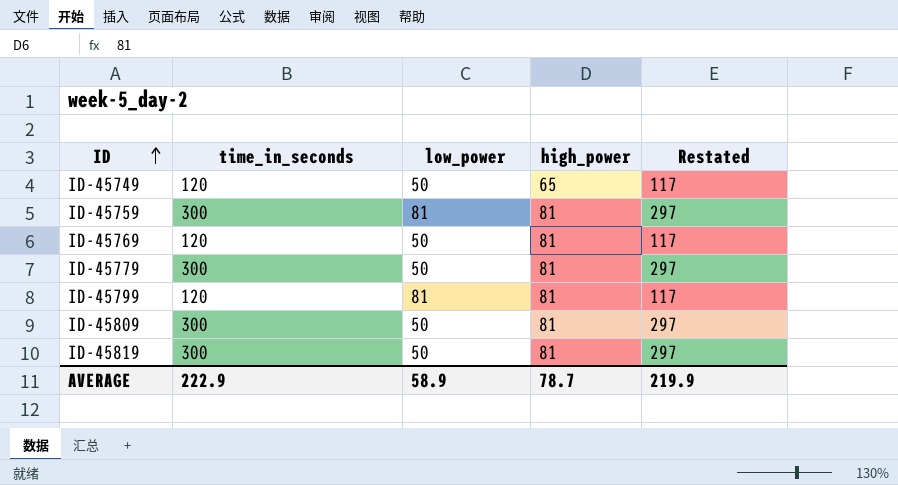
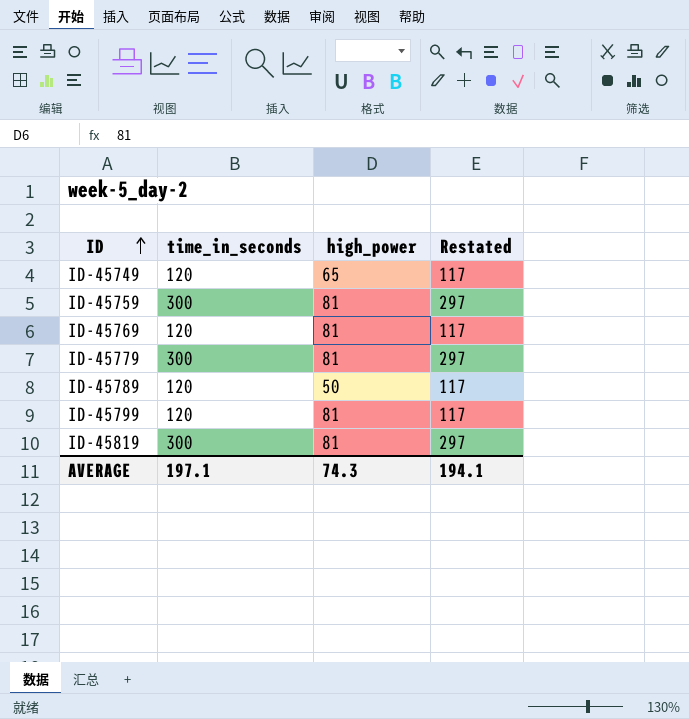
column low_power | position: 3 -> none
row ID-45809: 300 | 50 | 81 | 297 -> none
row ID-45789: none -> 120 | 50 | 117
AVERAGE | time_in_seconds: 222.9 -> 197.1
AVERAGE | high_power: 78.7 -> 74.3
AVERAGE | Restated: 219.9 -> 194.1

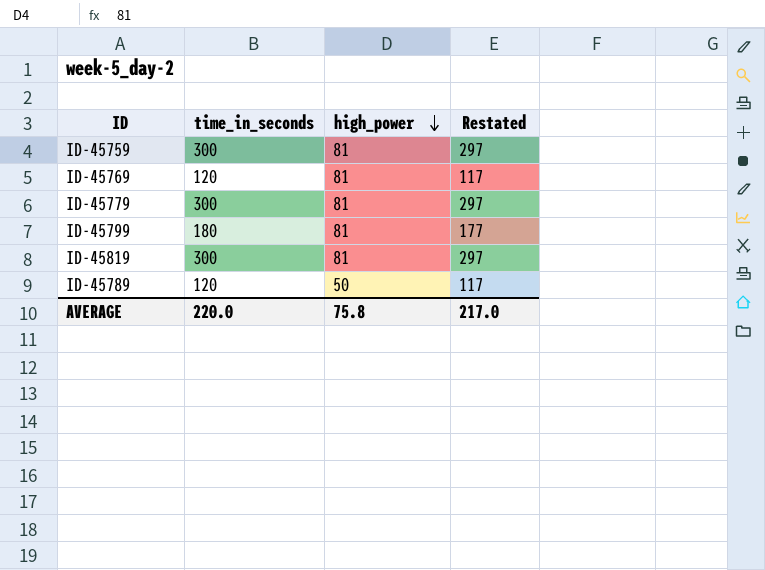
row order: ID ascending -> high_power descending
row ID-45749: 120 | 65 | 117 -> none
ID-45799 | time_in_seconds: 120 -> 180
ID-45799 | Restated: 117 -> 177
AVERAGE | time_in_seconds: 197.1 -> 220.0
AVERAGE | high_power: 74.3 -> 75.8
AVERAGE | Restated: 194.1 -> 217.0

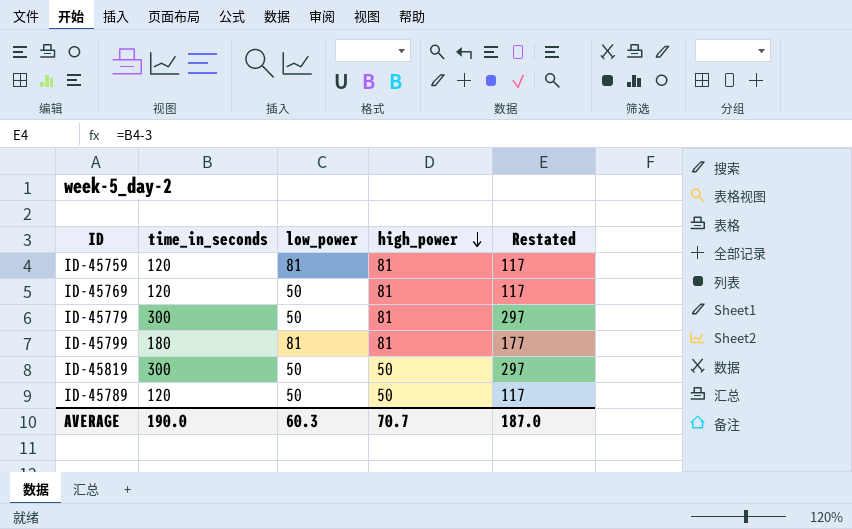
column low_power | position: none -> 3
ID-45759 | time_in_seconds: 300 -> 120
ID-45759 | Restated: 297 -> 117
ID-45819 | high_power: 81 -> 50
AVERAGE | time_in_seconds: 220.0 -> 190.0
AVERAGE | high_power: 75.8 -> 70.7
AVERAGE | Restated: 217.0 -> 187.0

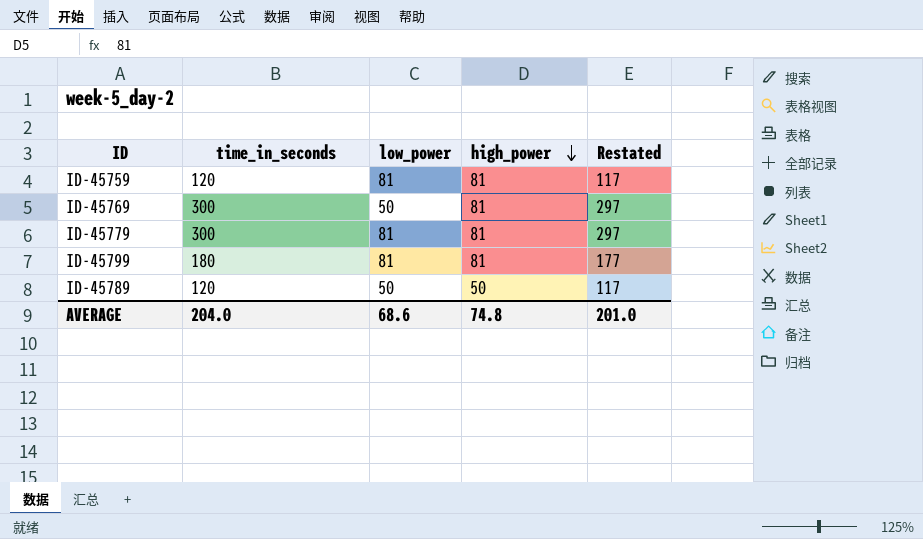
row ID-45819: 300 | 50 | 50 | 297 -> none
ID-45769 | time_in_seconds: 120 -> 300
ID-45769 | Restated: 117 -> 297
ID-45779 | low_power: 50 -> 81
AVERAGE | time_in_seconds: 190.0 -> 204.0
AVERAGE | low_power: 60.3 -> 68.6
AVERAGE | high_power: 70.7 -> 74.8
AVERAGE | Restated: 187.0 -> 201.0

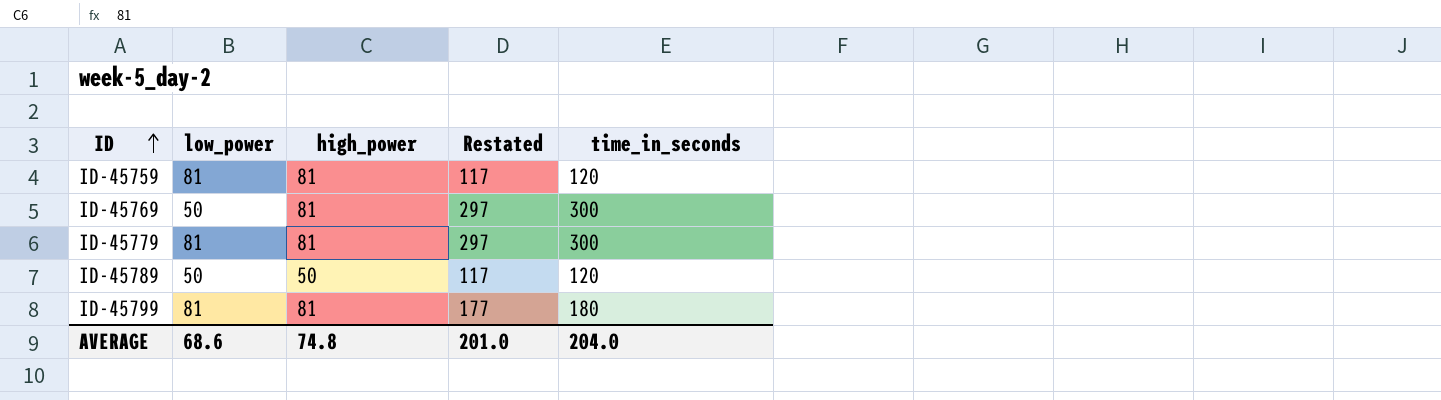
row order: high_power descending -> ID ascending
column time_in_seconds | position: 2 -> 5

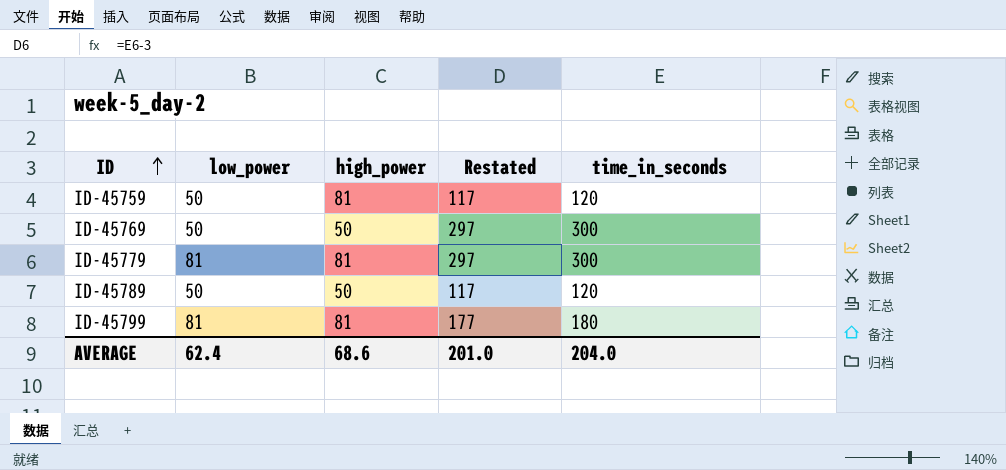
ID-45759 | low_power: 81 -> 50
ID-45769 | high_power: 81 -> 50
AVERAGE | low_power: 68.6 -> 62.4
AVERAGE | high_power: 74.8 -> 68.6

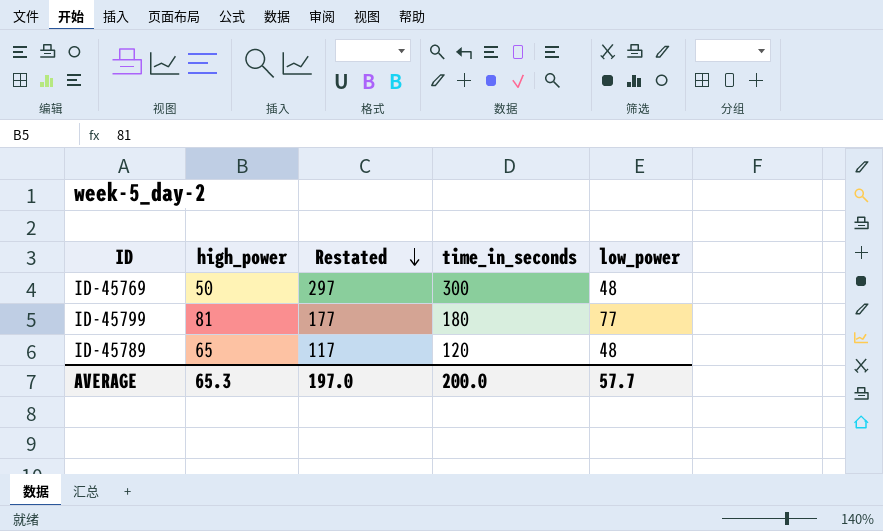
row order: ID ascending -> Restated descending
column low_power | position: 2 -> 5
row ID-45759: 50 | 81 | 117 | 120 -> none
row ID-45779: 81 | 81 | 297 | 300 -> none
ID-45769 | low_power: 50 -> 48
ID-45799 | low_power: 81 -> 77
ID-45789 | high_power: 50 -> 65
ID-45789 | low_power: 50 -> 48
AVERAGE | high_power: 68.6 -> 65.3
AVERAGE | Restated: 201.0 -> 197.0
AVERAGE | time_in_seconds: 204.0 -> 200.0
AVERAGE | low_power: 62.4 -> 57.7

